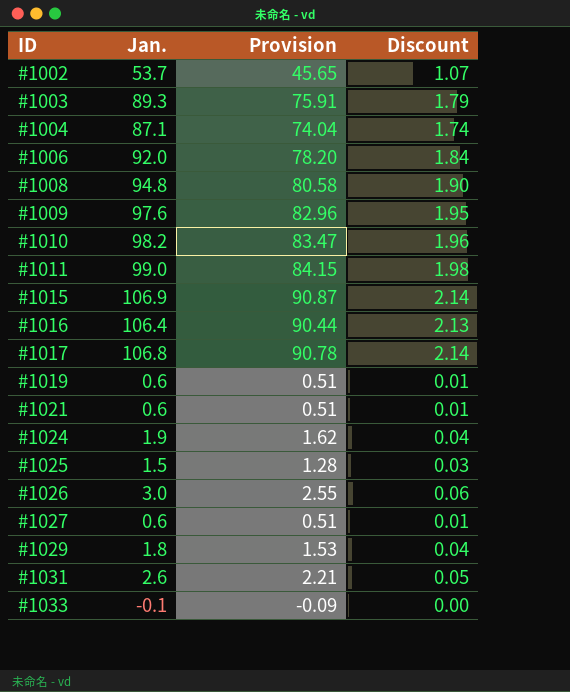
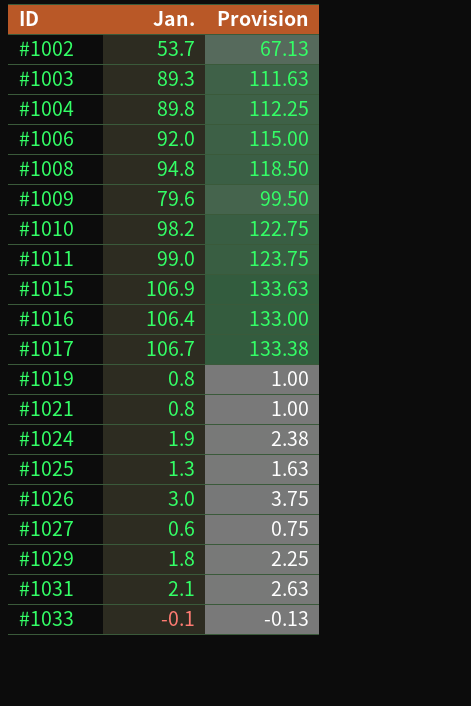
column Discount | formula: [Jan.] * 0.02 -> none
column Provision | formula: [Jan.] * 0.85 -> [Jan.] * 1.25
#1004 | Jan.: 87.1 -> 89.8
#1009 | Jan.: 97.6 -> 79.6
#1017 | Jan.: 106.8 -> 106.7
#1019 | Jan.: 0.6 -> 0.8
#1021 | Jan.: 0.6 -> 0.8
#1025 | Jan.: 1.5 -> 1.3
#1031 | Jan.: 2.6 -> 2.1

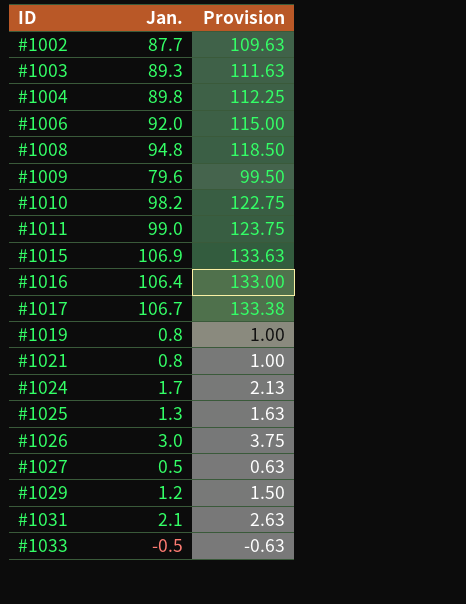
#1002 | Jan.: 53.7 -> 87.7
#1002 | Provision: 67.13 -> 109.63
#1024 | Jan.: 1.9 -> 1.7
#1024 | Provision: 2.38 -> 2.13
#1027 | Jan.: 0.6 -> 0.5
#1027 | Provision: 0.75 -> 0.63
#1029 | Jan.: 1.8 -> 1.2
#1029 | Provision: 2.25 -> 1.50
#1033 | Jan.: -0.1 -> -0.5
#1033 | Provision: -0.13 -> -0.63

